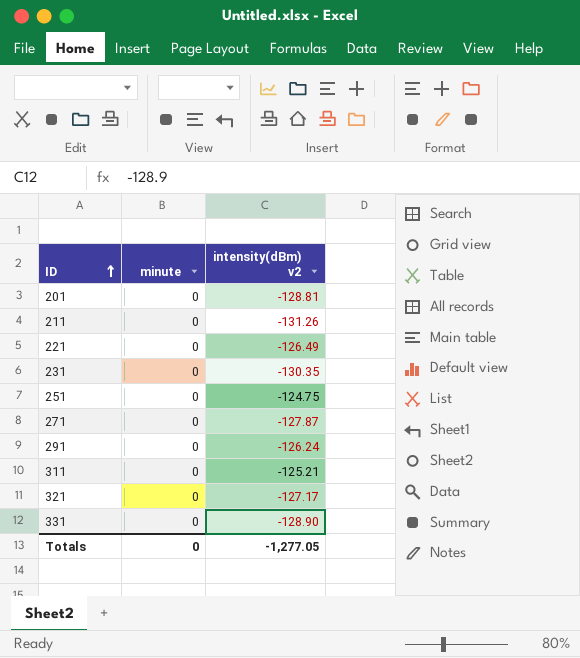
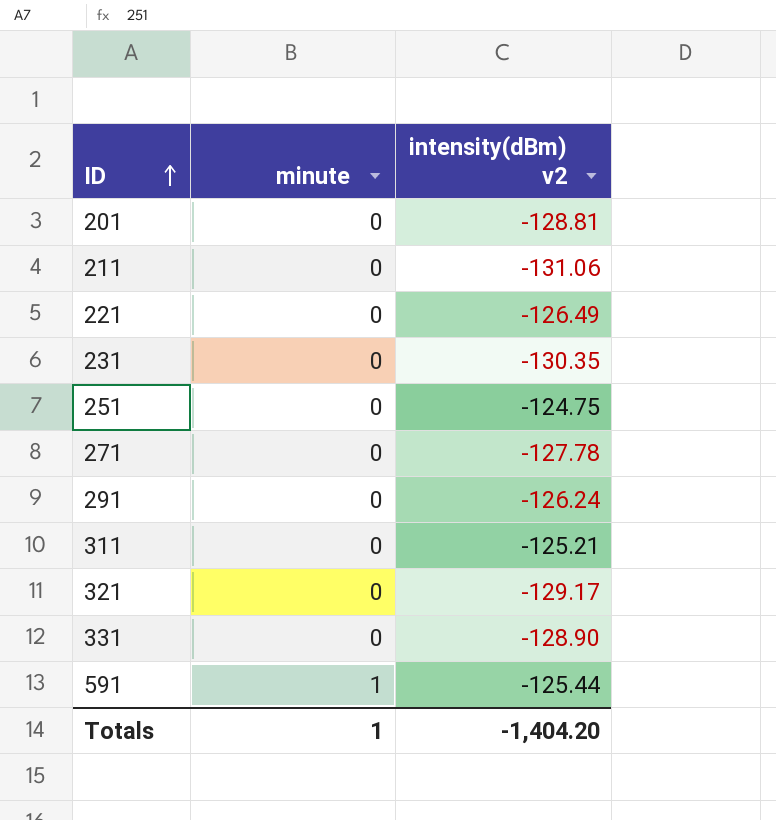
211 | intensity(dBm) v2: -131.26 -> -131.06
271 | intensity(dBm) v2: -127.87 -> -127.78
321 | intensity(dBm) v2: -127.17 -> -129.17
row 591: none -> 1 | -125.44
Totals | minute: 0 -> 1
Totals | intensity(dBm) v2: -1,277.05 -> -1,404.20

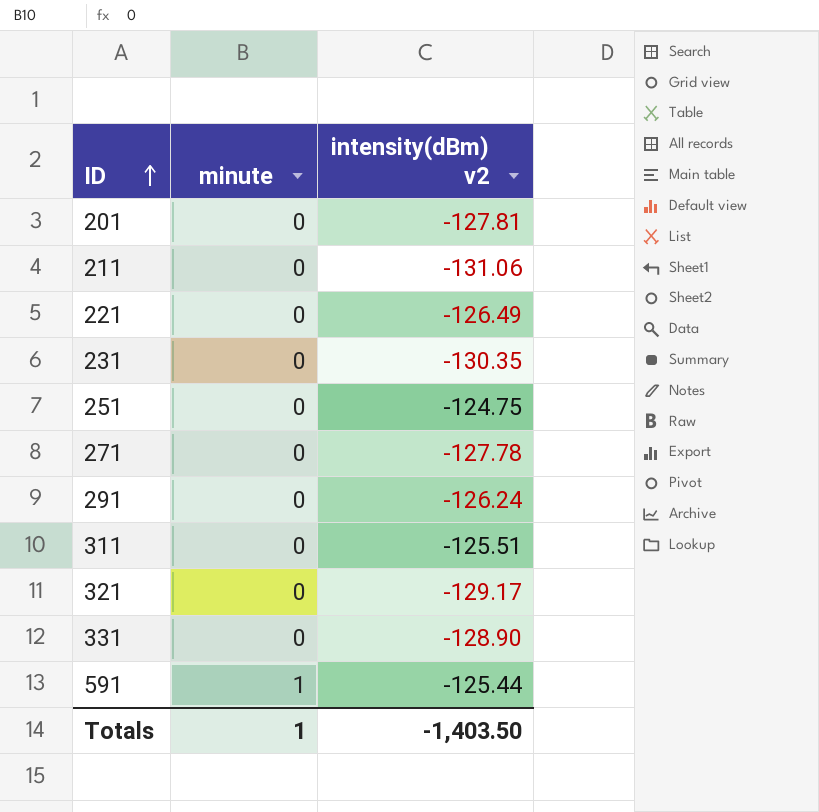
201 | intensity(dBm) v2: -128.81 -> -127.81
311 | intensity(dBm) v2: -125.21 -> -125.51
Totals | intensity(dBm) v2: -1,404.20 -> -1,403.50

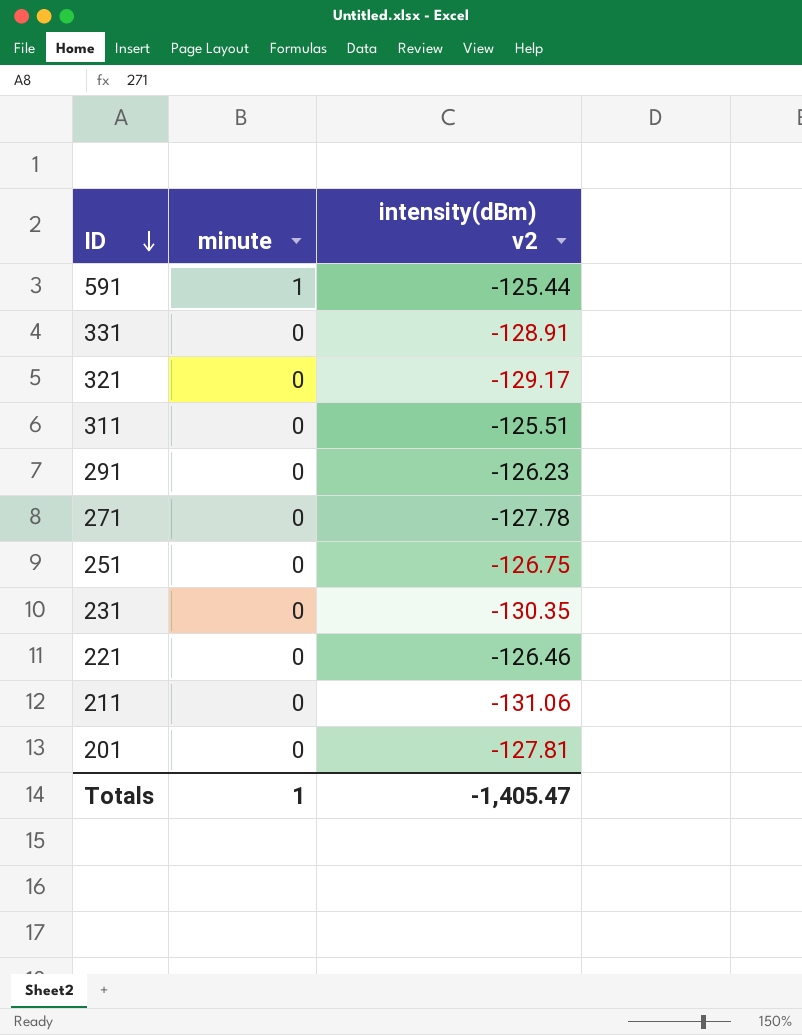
row order: ID ascending -> ID descending
331 | intensity(dBm) v2: -128.90 -> -128.91
291 | intensity(dBm) v2: -126.24 -> -126.23
251 | intensity(dBm) v2: -124.75 -> -126.75
221 | intensity(dBm) v2: -126.49 -> -126.46
Totals | intensity(dBm) v2: -1,403.50 -> -1,405.47

